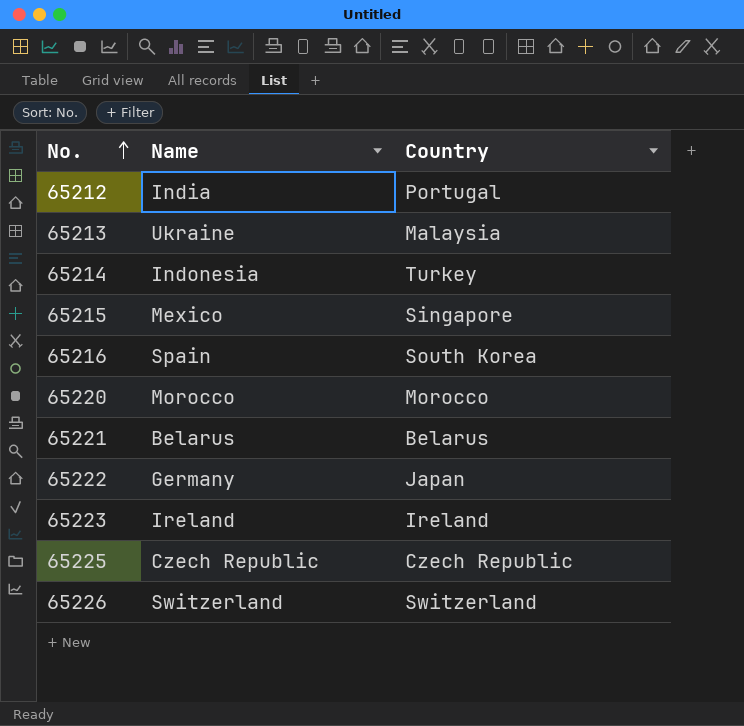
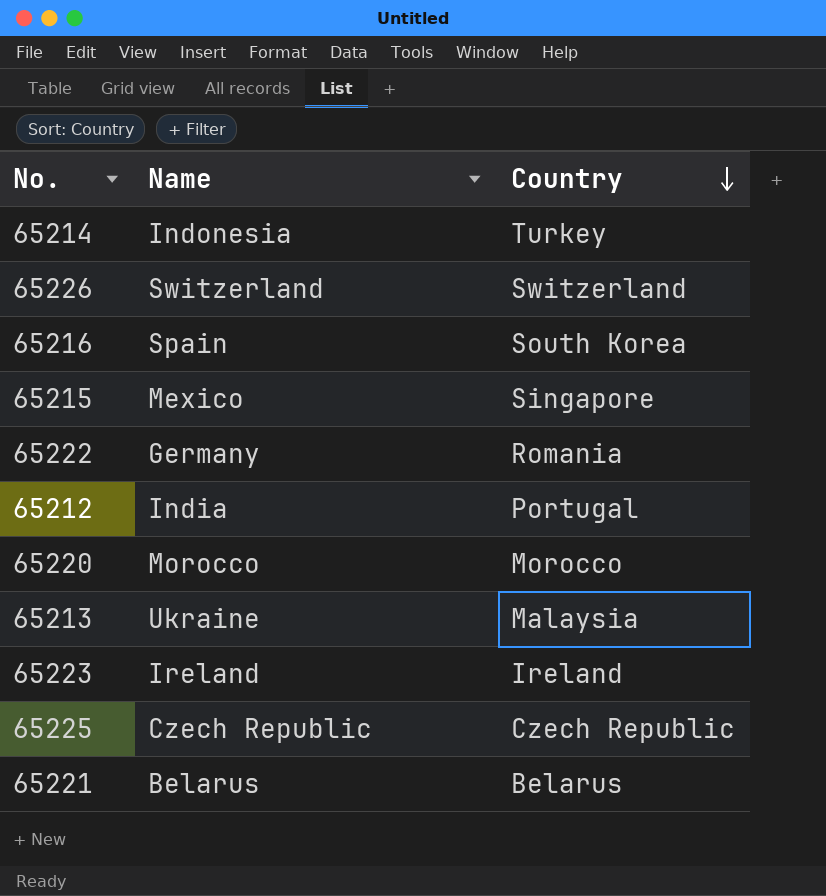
row order: No. ascending -> Country descending
65222 | Country: Japan -> Romania

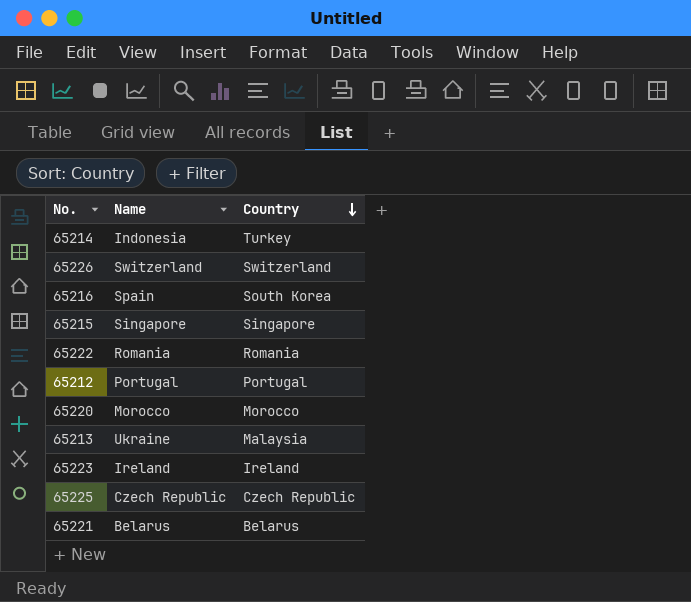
65215 | Name: Mexico -> Singapore
65222 | Name: Germany -> Romania
65212 | Name: India -> Portugal

